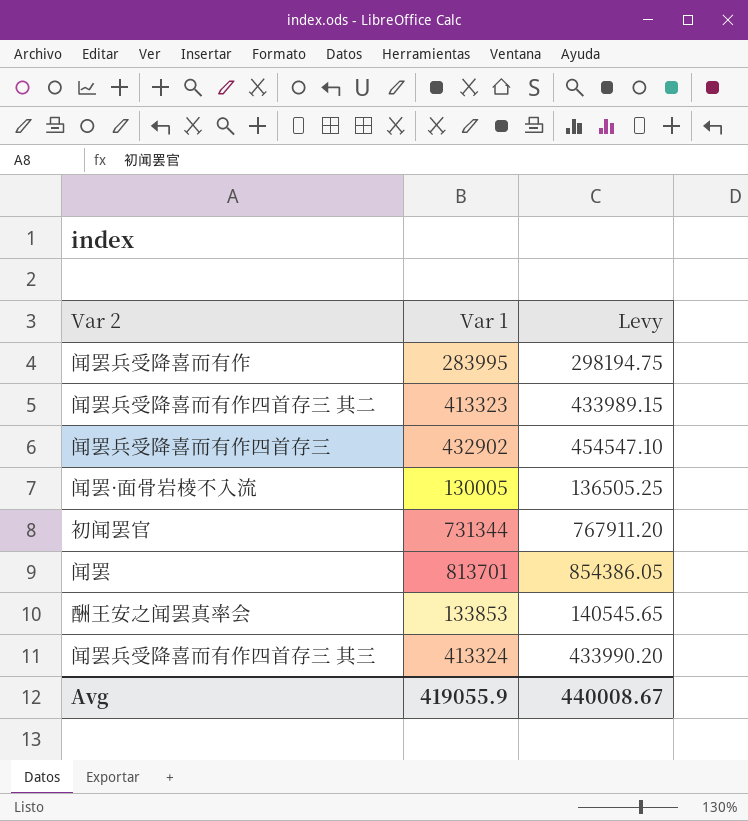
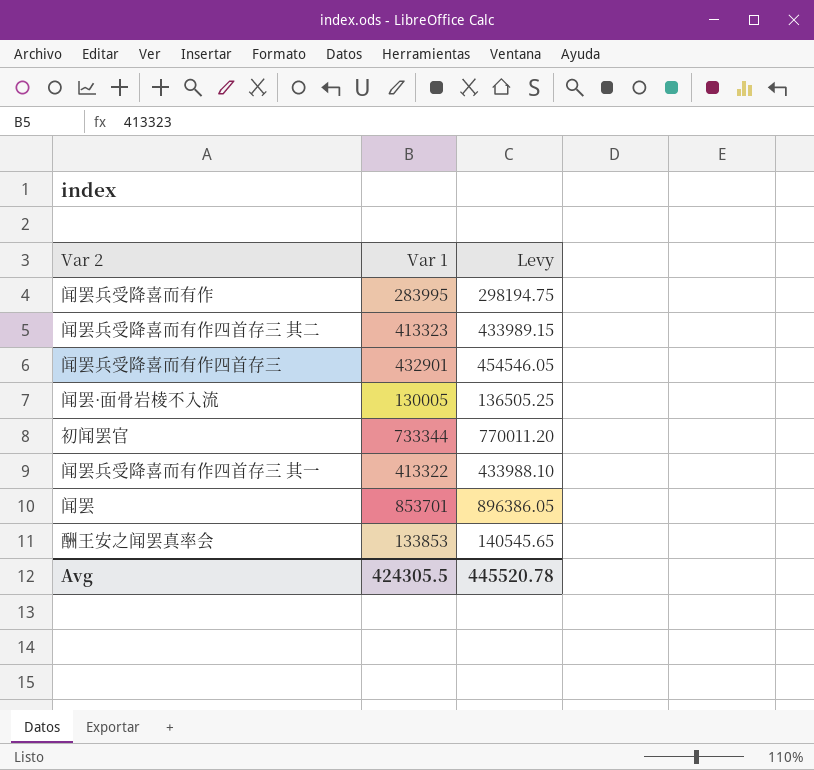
row 闻罢兵受降喜而有作四首存三 其三: 413324 | 433990.20 -> none
闻罢兵受降喜而有作四首存三 | Var 1: 432902 -> 432901
闻罢兵受降喜而有作四首存三 | Levy: 454547.10 -> 454546.05
初闻罢官 | Var 1: 731344 -> 733344
初闻罢官 | Levy: 767911.20 -> 770011.20
row 闻罢兵受降喜而有作四首存三 其一: none -> 413322 | 433988.10
闻罢 | Var 1: 813701 -> 853701
闻罢 | Levy: 854386.05 -> 896386.05
Avg | Var 1: 419055.9 -> 424305.5
Avg | Levy: 440008.67 -> 445520.78

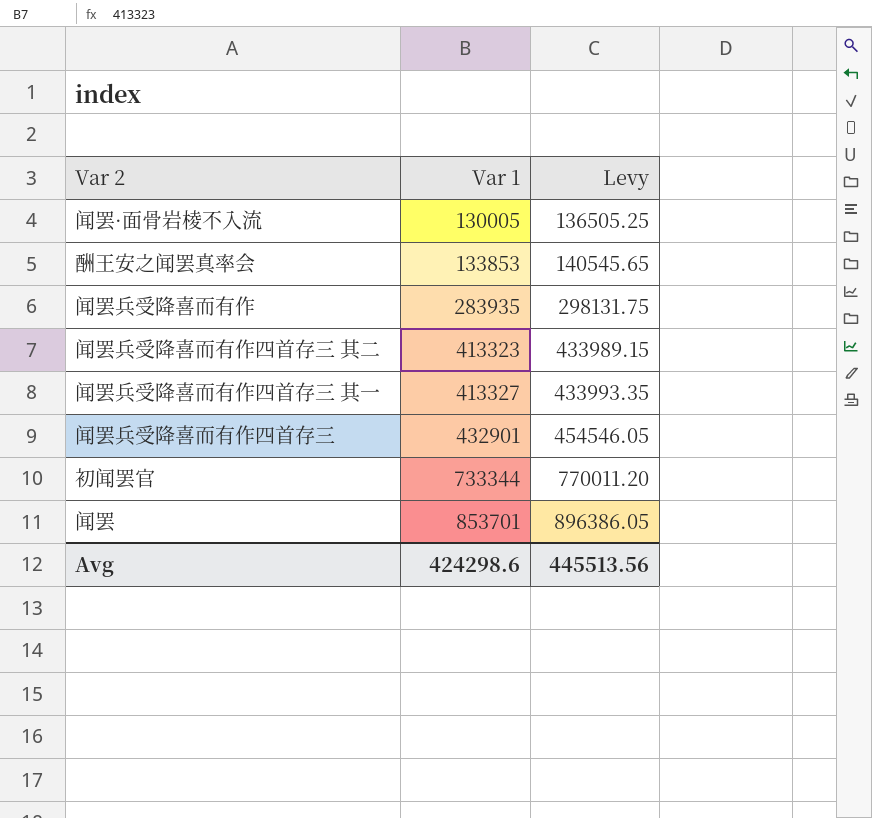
row order: none -> Var 1 ascending
闻罢兵受降喜而有作 | Var 1: 283995 -> 283935
闻罢兵受降喜而有作 | Levy: 298194.75 -> 298131.75
闻罢兵受降喜而有作四首存三 其一 | Var 1: 413322 -> 413327
闻罢兵受降喜而有作四首存三 其一 | Levy: 433988.10 -> 433993.35
Avg | Var 1: 424305.5 -> 424298.6
Avg | Levy: 445520.78 -> 445513.56

